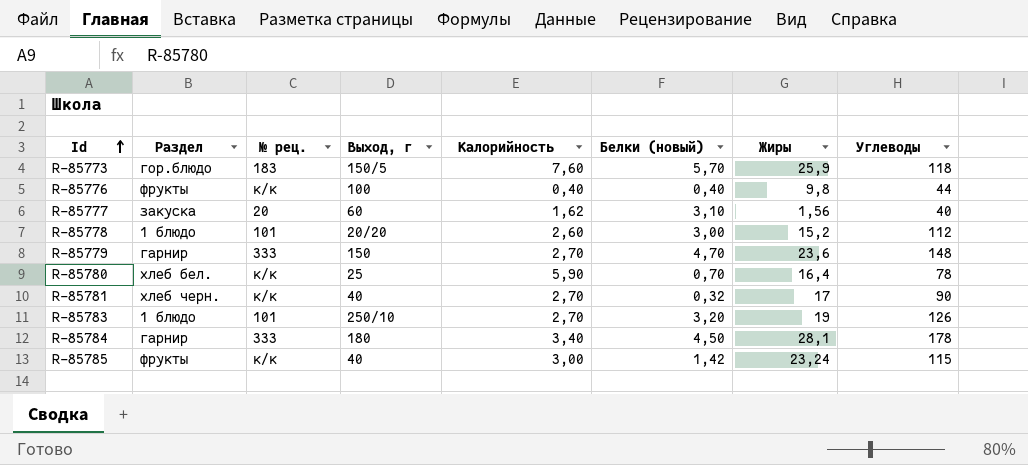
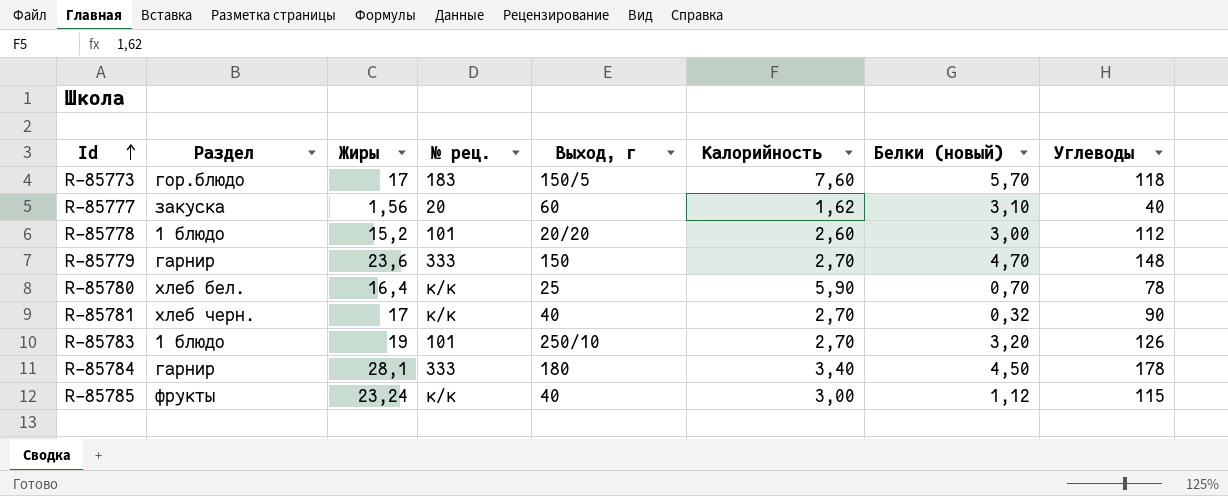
column Жиры | position: 7 -> 3
row R-85776: фрукты | к/к | 100 | 0,40 | 0,40 | 9,8 | 44 -> none
R-85773 | Жиры: 25,9 -> 17
R-85785 | Белки (новый): 1,42 -> 1,12

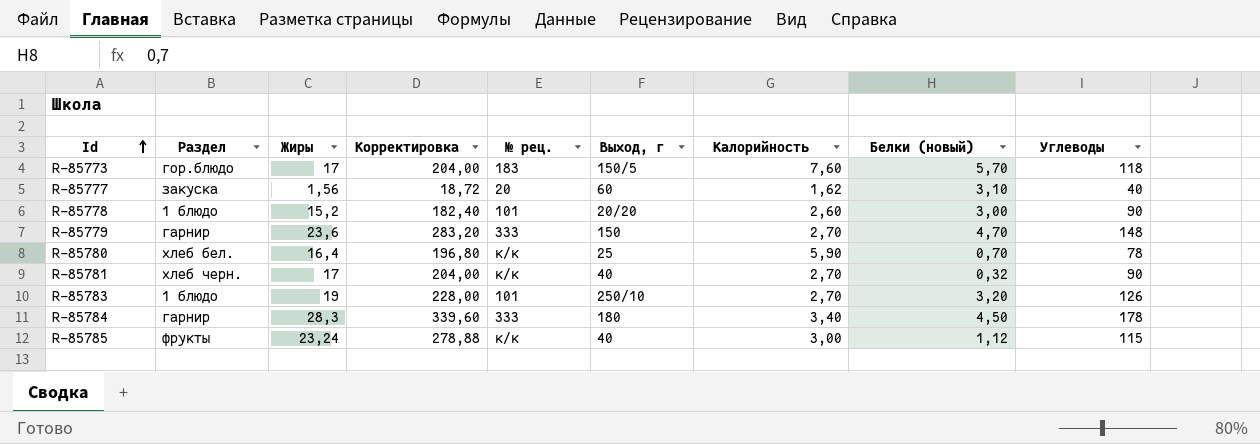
column Корректировка | formula: none -> [Жиры] * 12
R-85778 | Углеводы: 112 -> 90
R-85784 | Жиры: 28,1 -> 28,3

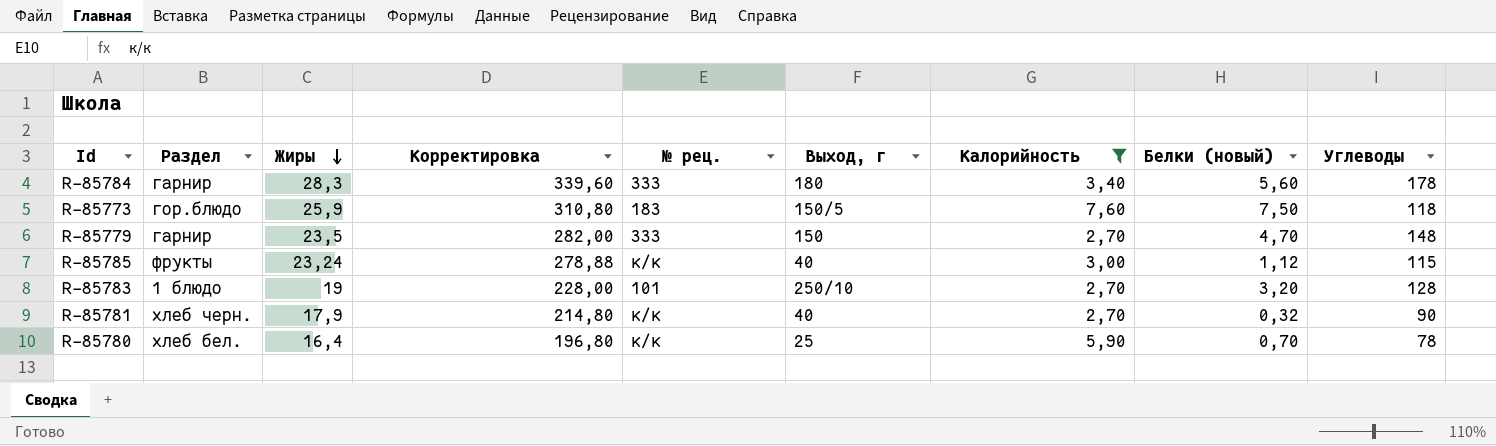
filter: none -> Калорийность >= 2,70
row order: Id ascending -> Жиры descending
R-85784 | Белки (новый): 4,50 -> 5,60
R-85773 | Жиры: 17 -> 25,9
R-85773 | Корректировка: 204,00 -> 310,80
R-85773 | Белки (новый): 5,70 -> 7,50
R-85779 | Жиры: 23,6 -> 23,5
R-85779 | Корректировка: 283,20 -> 282,00
R-85783 | Углеводы: 126 -> 128
R-85781 | Жиры: 17 -> 17,9
R-85781 | Корректировка: 204,00 -> 214,80

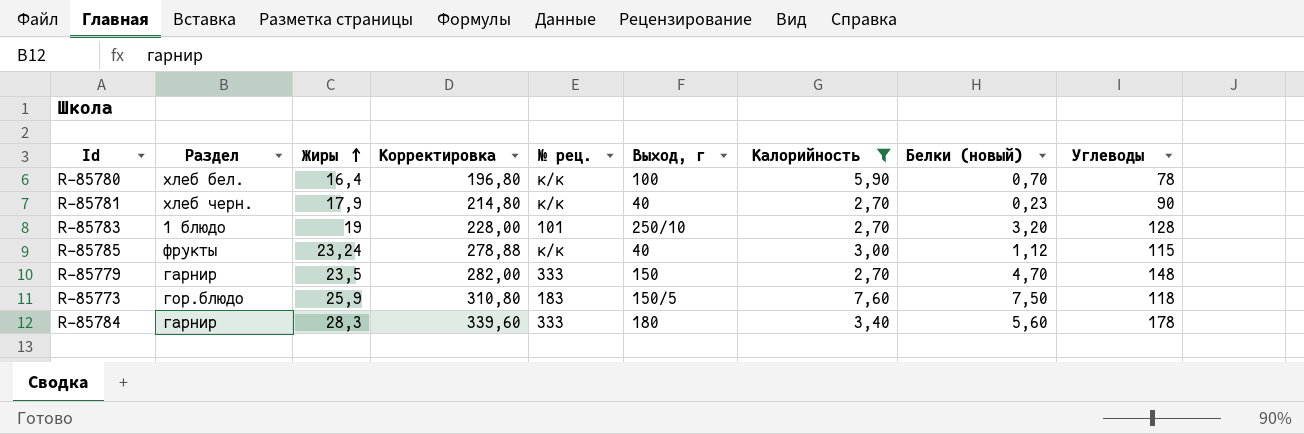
row order: Жиры descending -> Жиры ascending
R-85780 | Выход, г: 25 -> 100
R-85781 | Белки (новый): 0,32 -> 0,23

